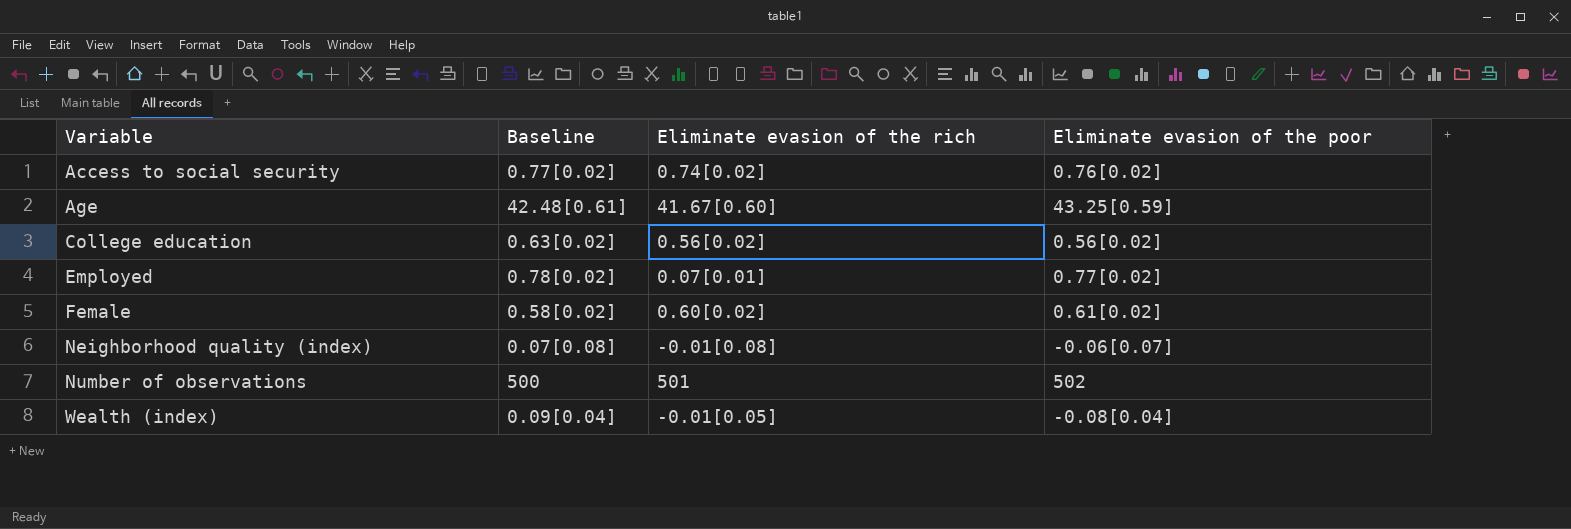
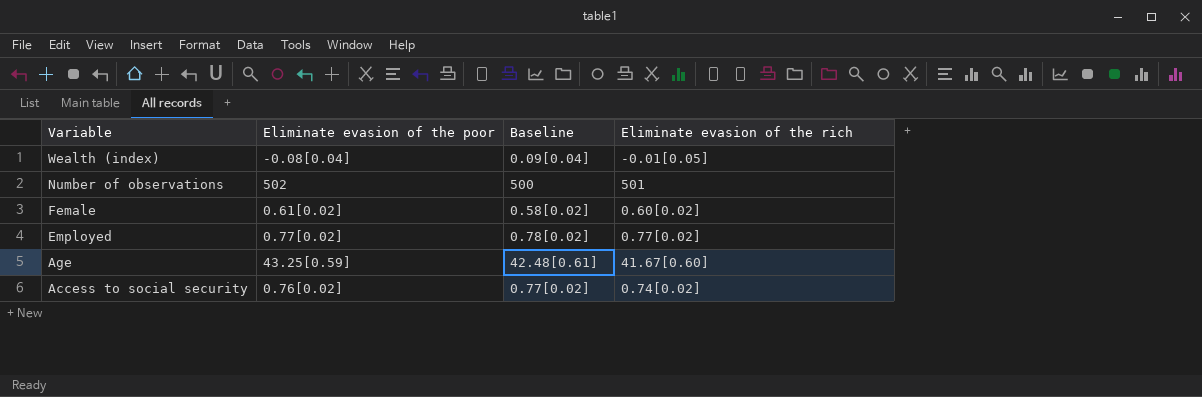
row order: Variable ascending -> Variable descending
column Eliminate evasion of the poor | position: 4 -> 2
row College education: 0.63[0.02] | 0.56[0.02] | 0.56[0.02] -> none
row Neighborhood quality (index): 0.07[0.08] | -0.01[0.08] | -0.06[0.07] -> none
Employed | Eliminate evasion of the rich: 0.07[0.01] -> 0.77[0.02]

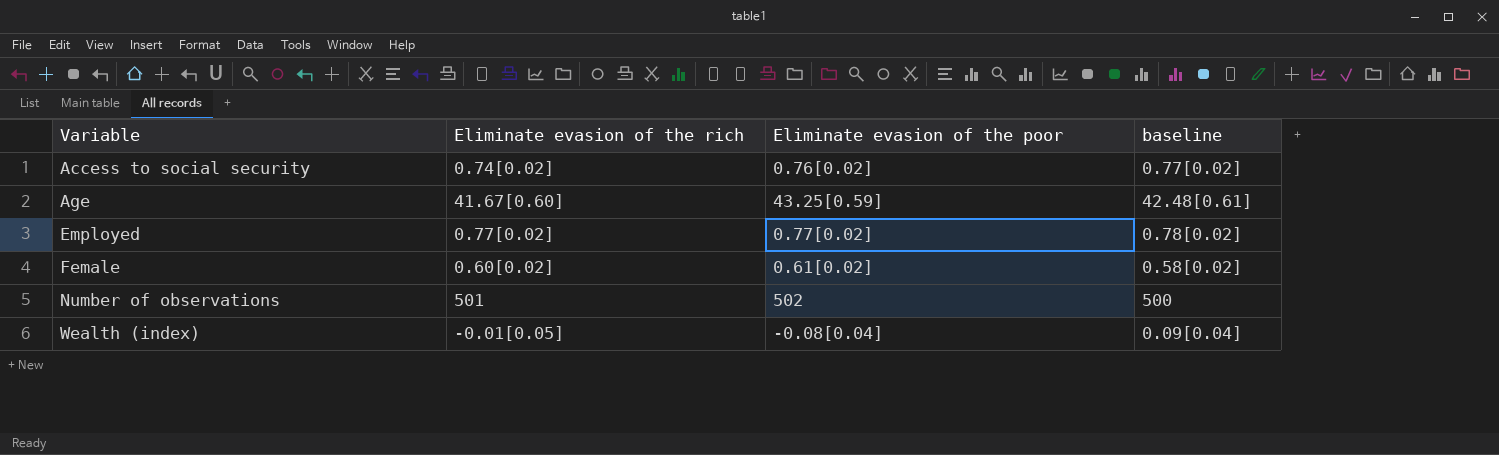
row order: Variable descending -> Variable ascending
column Eliminate evasion of the rich | position: 4 -> 2
column name: Baseline -> baseline

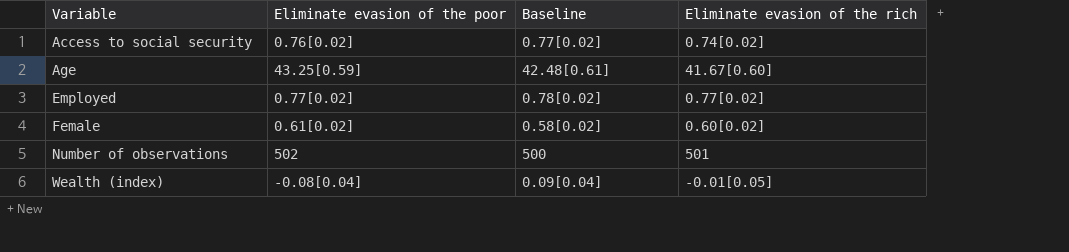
column name: baseline -> Baseline
column Eliminate evasion of the rich | position: 2 -> 4

